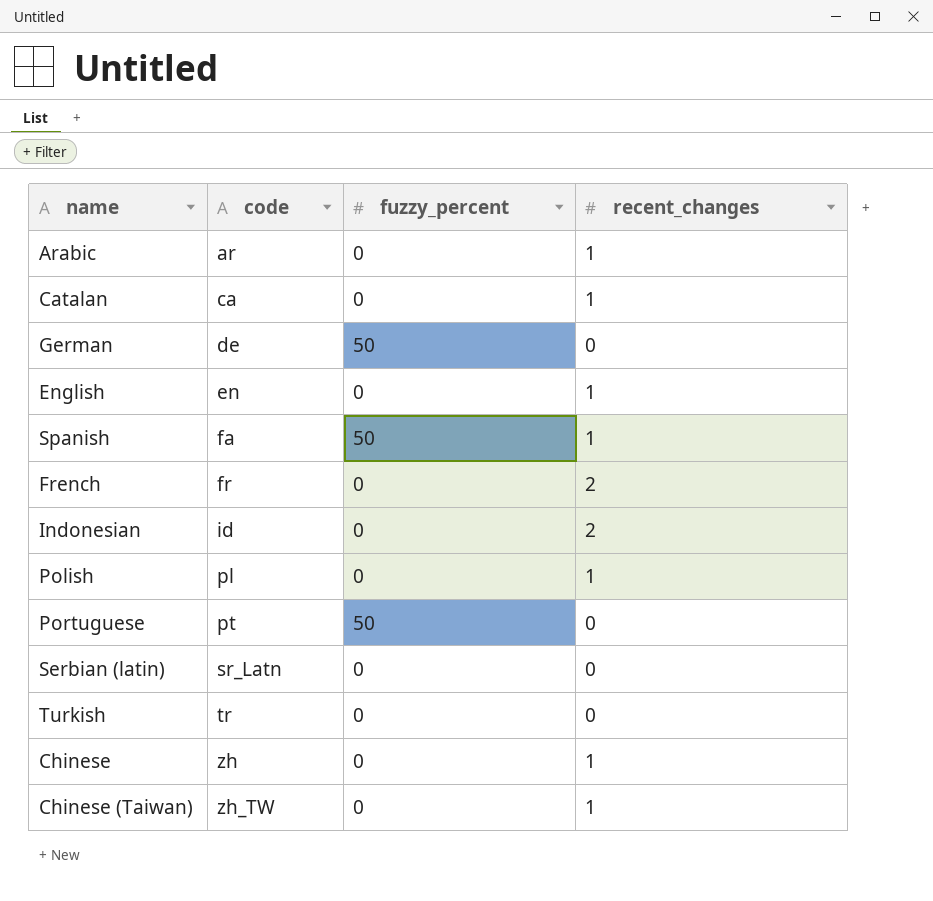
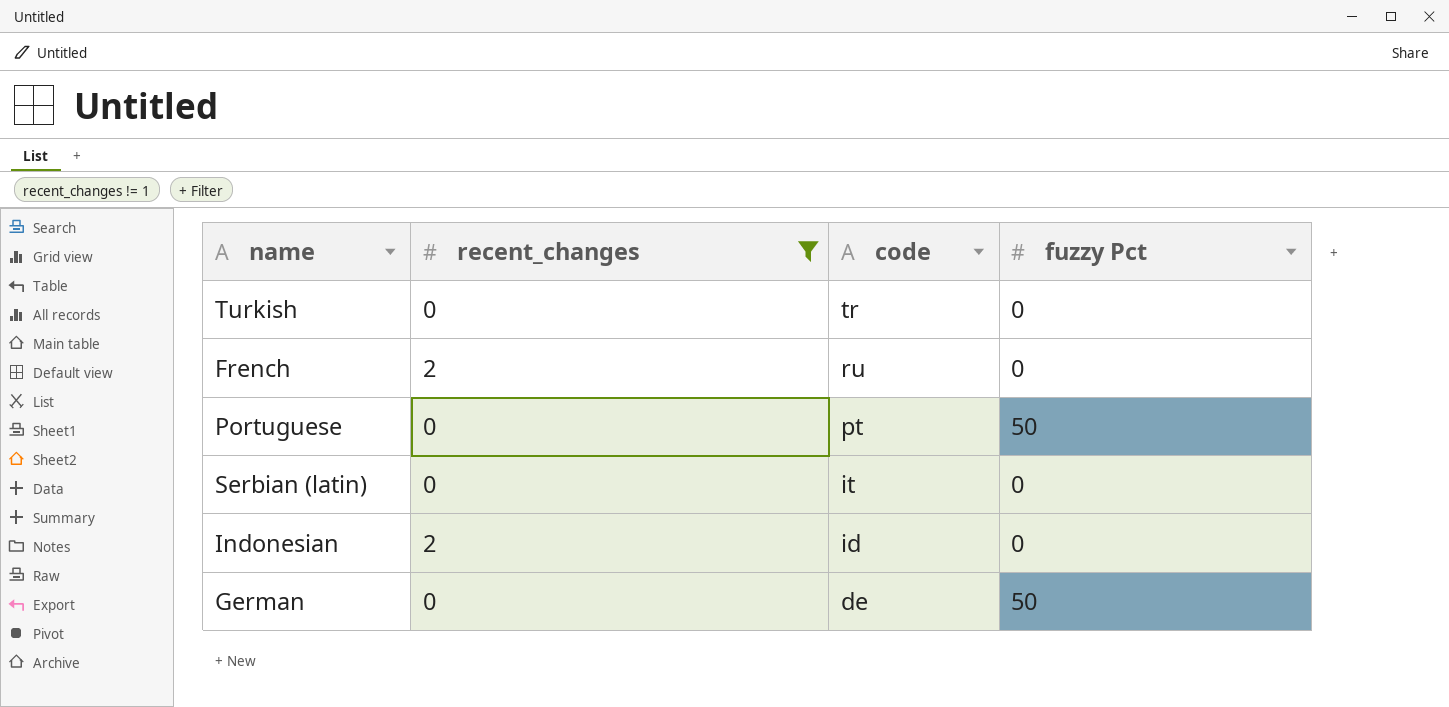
filter: none -> recent_changes != 1
row order: code ascending -> code descending
column recent_changes | position: 4 -> 2
column name: fuzzy_percent -> fuzzy Pct
French | code: fr -> ru
Serbian (latin) | code: sr_Latn -> it

